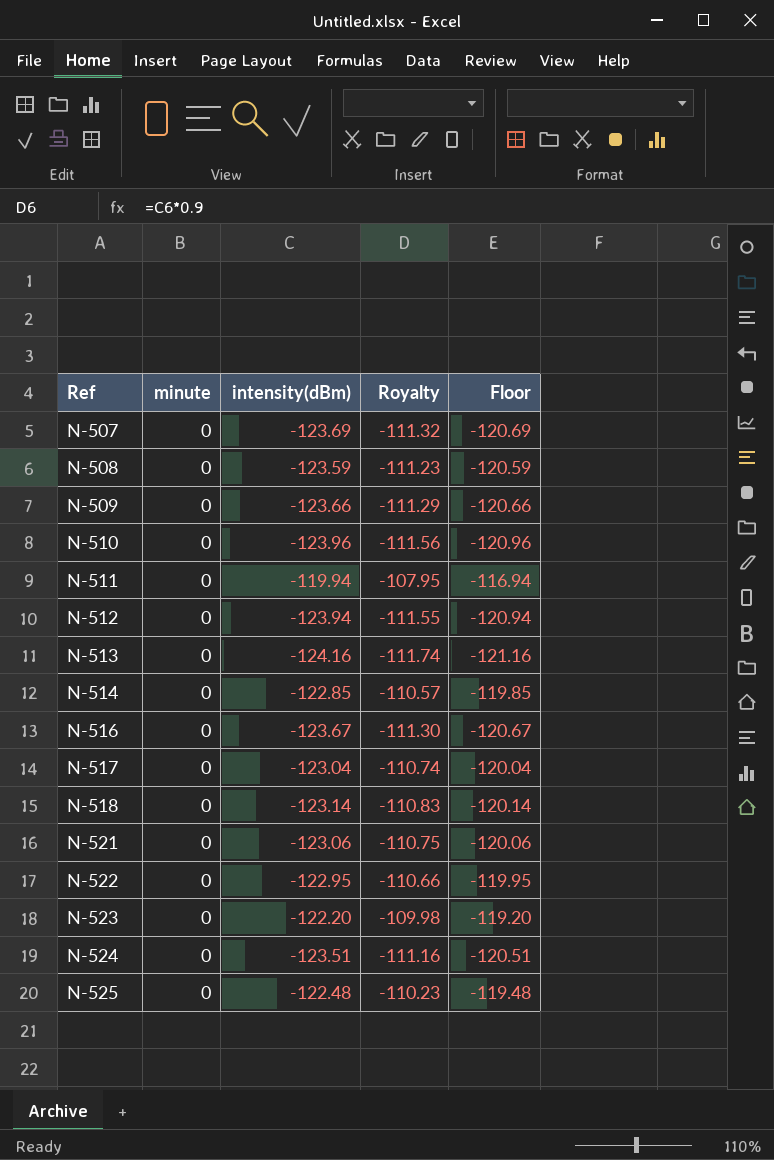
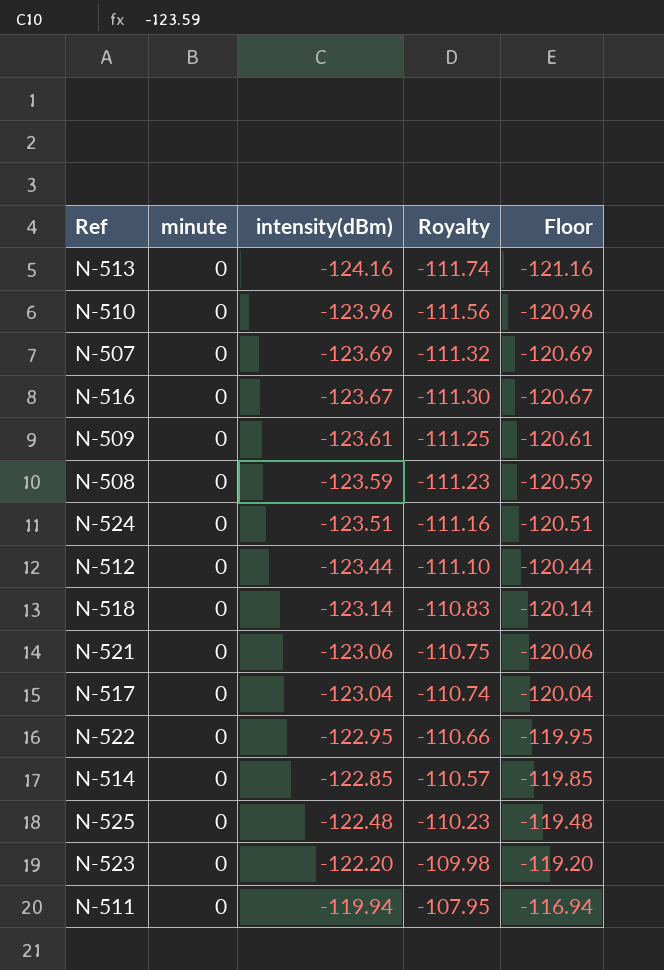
row order: Ref ascending -> intensity(dBm) ascending
N-509 | intensity(dBm): -123.66 -> -123.61
N-509 | Royalty: -111.29 -> -111.25
N-509 | Floor: -120.66 -> -120.61
N-512 | intensity(dBm): -123.94 -> -123.44
N-512 | Royalty: -111.55 -> -111.10
N-512 | Floor: -120.94 -> -120.44

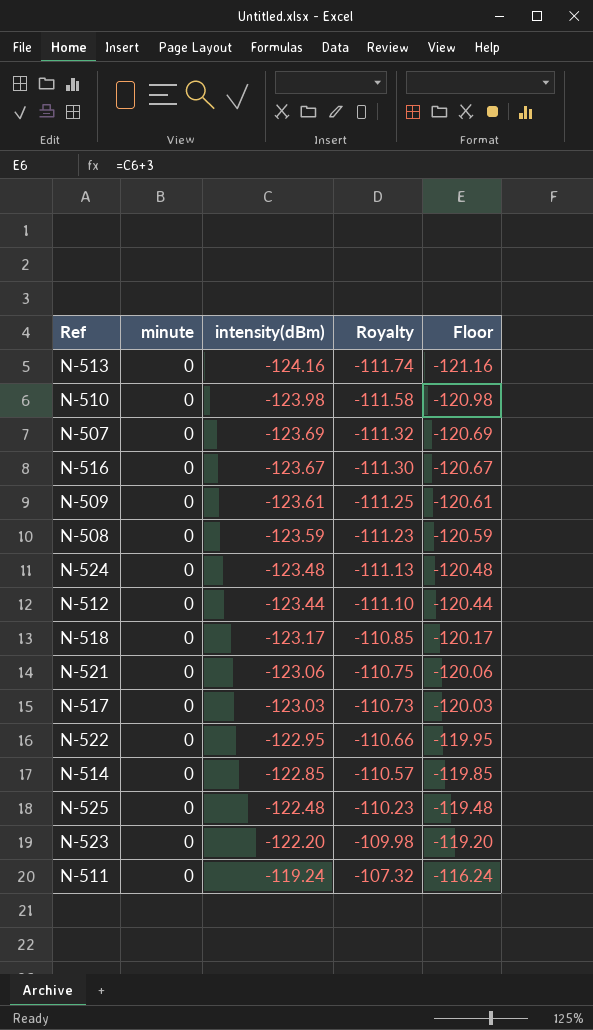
N-510 | intensity(dBm): -123.96 -> -123.98
N-510 | Royalty: -111.56 -> -111.58
N-510 | Floor: -120.96 -> -120.98
N-524 | intensity(dBm): -123.51 -> -123.48
N-524 | Royalty: -111.16 -> -111.13
N-524 | Floor: -120.51 -> -120.48
N-518 | intensity(dBm): -123.14 -> -123.17
N-518 | Royalty: -110.83 -> -110.85
N-518 | Floor: -120.14 -> -120.17
N-517 | intensity(dBm): -123.04 -> -123.03
N-517 | Royalty: -110.74 -> -110.73
N-517 | Floor: -120.04 -> -120.03
N-511 | intensity(dBm): -119.94 -> -119.24
N-511 | Royalty: -107.95 -> -107.32
N-511 | Floor: -116.94 -> -116.24

